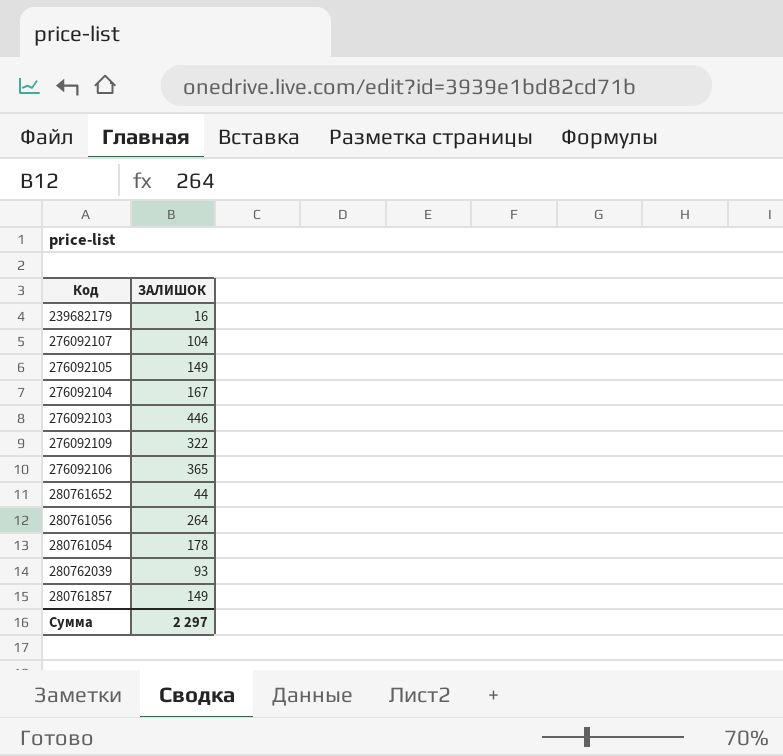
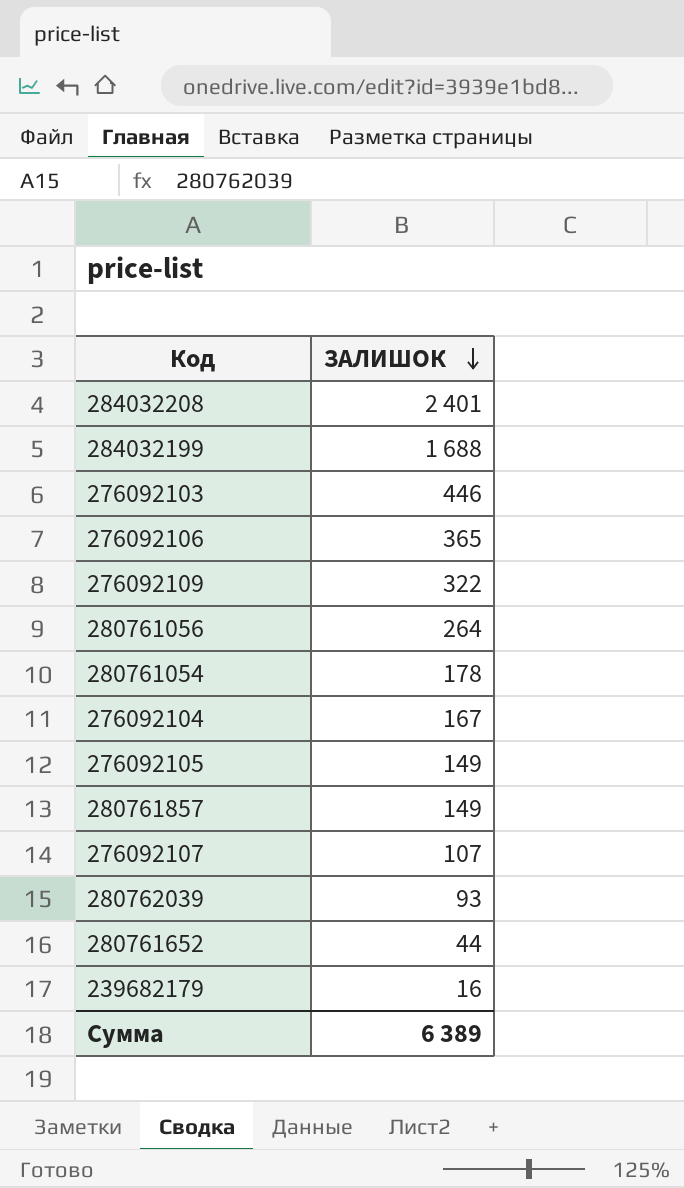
row order: none -> ЗАЛИШОК descending
row 284032208: none -> 2 401
row 284032199: none -> 1 688
276092107 | ЗАЛИШОК: 104 -> 107
Сумма | ЗАЛИШОК: 2 297 -> 6 389

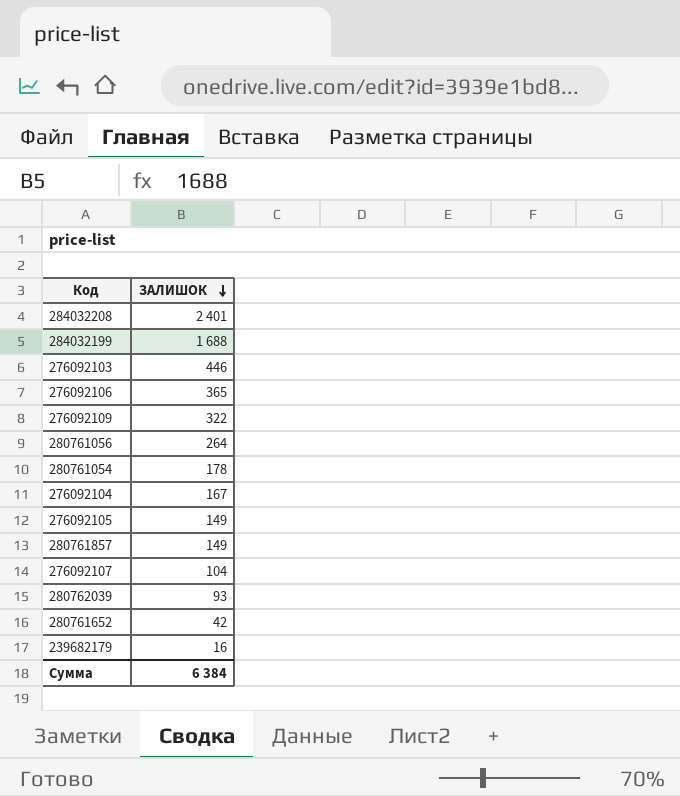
276092107 | ЗАЛИШОК: 107 -> 104
280761652 | ЗАЛИШОК: 44 -> 42
Сумма | ЗАЛИШОК: 6 389 -> 6 384

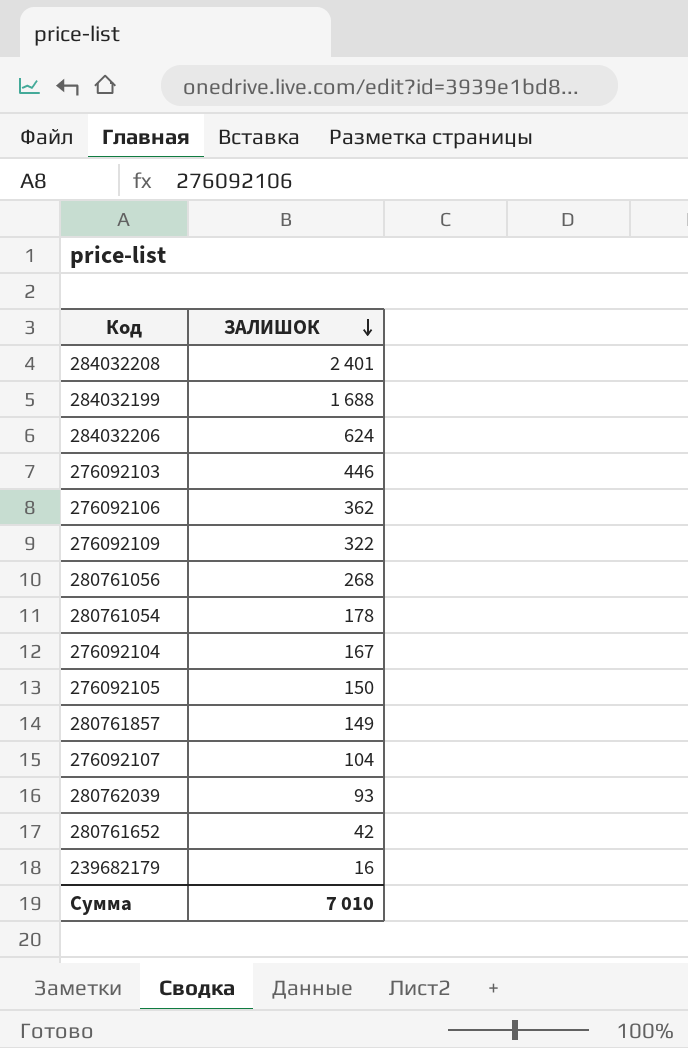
row 284032206: none -> 624
276092106 | ЗАЛИШОК: 365 -> 362
280761056 | ЗАЛИШОК: 264 -> 268
276092105 | ЗАЛИШОК: 149 -> 150
Сумма | ЗАЛИШОК: 6 384 -> 7 010

